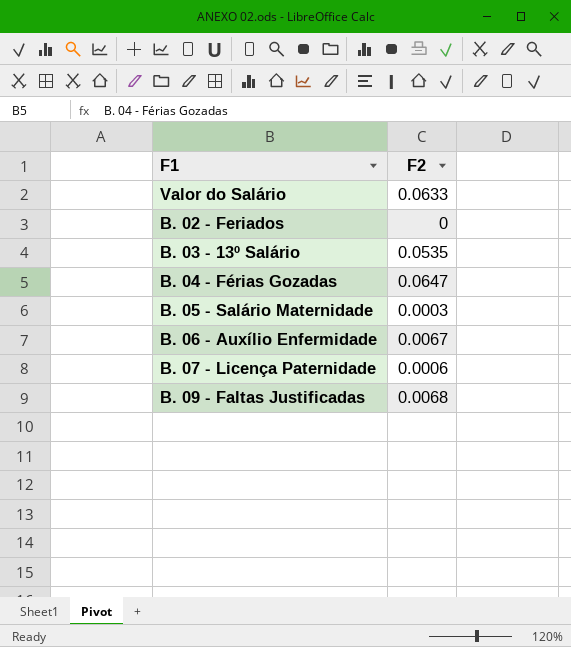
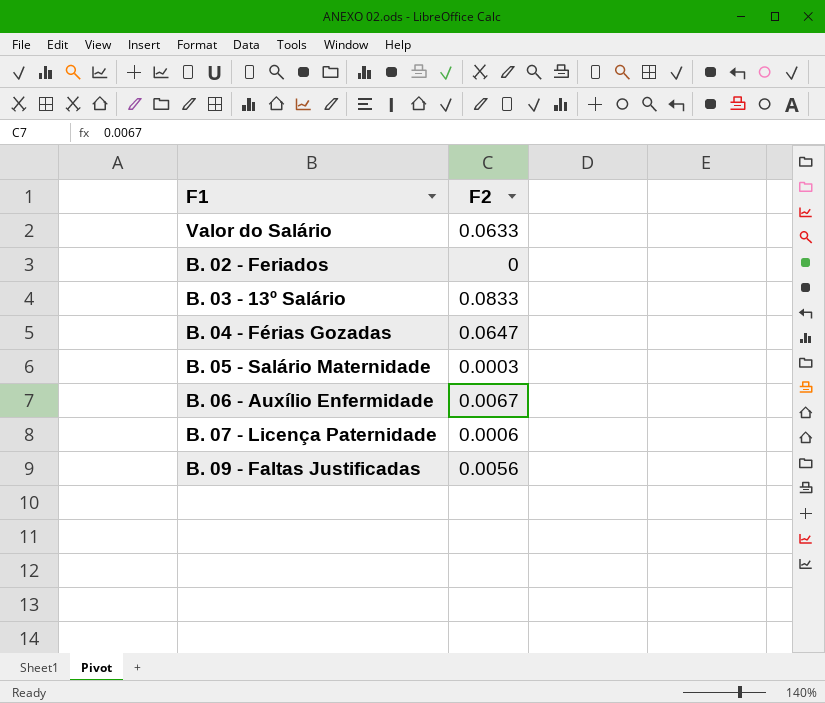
B. 03 - 13º Salário | F2: 0.0535 -> 0.0833
B. 09 - Faltas Justificadas | F2: 0.0068 -> 0.0056

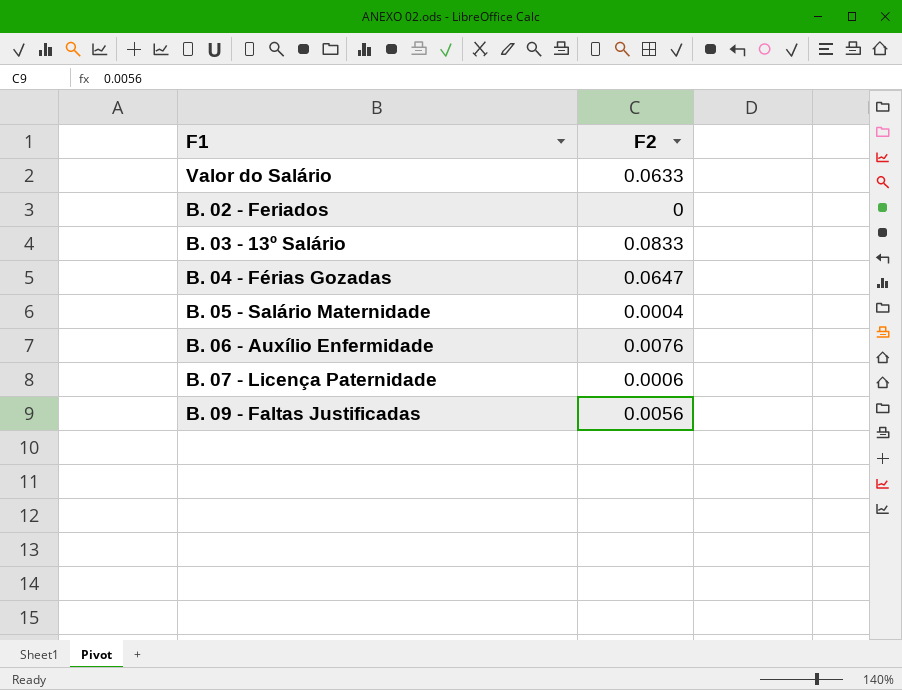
B. 05 - Salário Maternidade | F2: 0.0003 -> 0.0004
B. 06 - Auxílio Enfermidade | F2: 0.0067 -> 0.0076

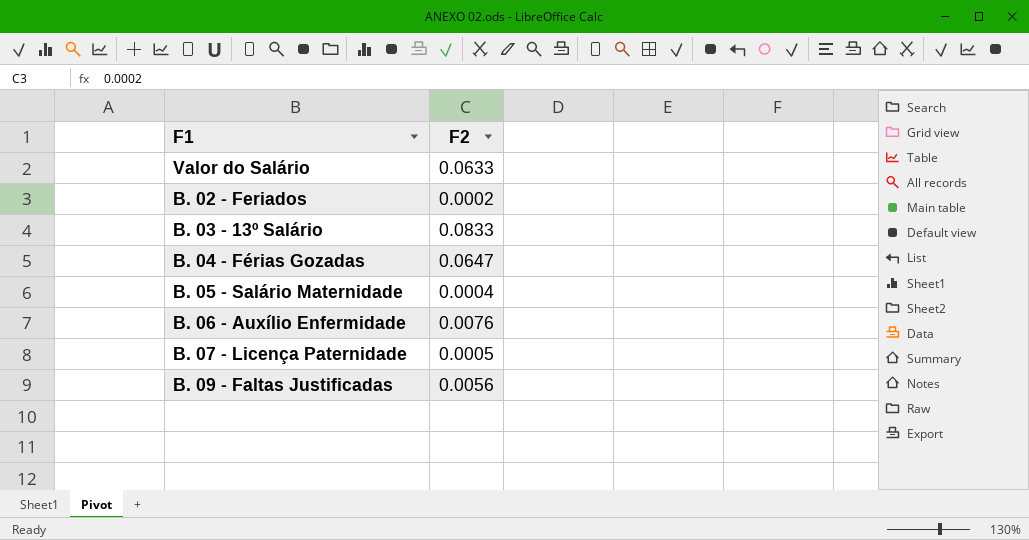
B. 02 - Feriados | F2: 0 -> 0.0002
B. 07 - Licença Paternidade | F2: 0.0006 -> 0.0005

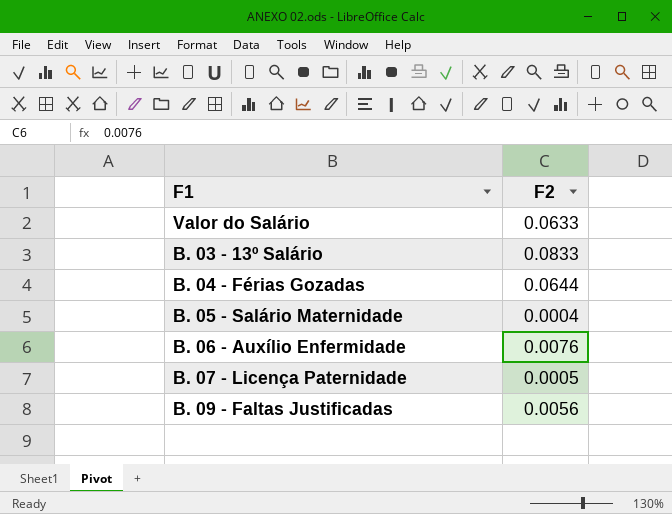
row B. 02 - Feriados: 0.0002 -> none
B. 04 - Férias Gozadas | F2: 0.0647 -> 0.0644

